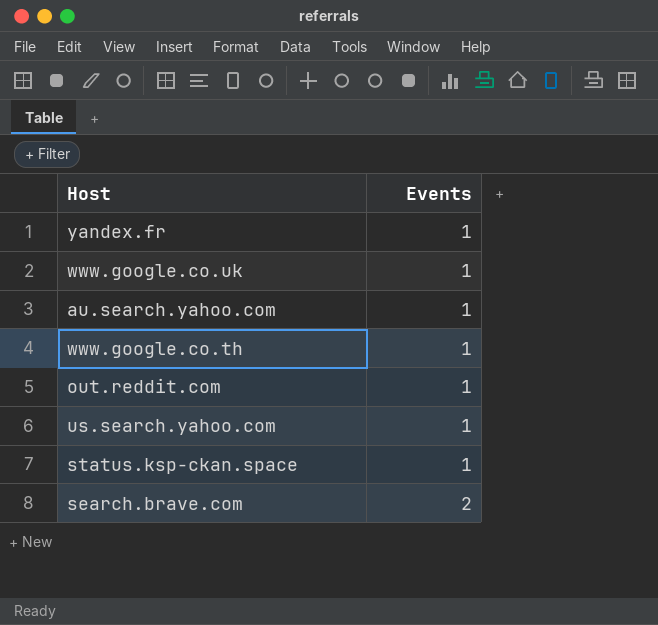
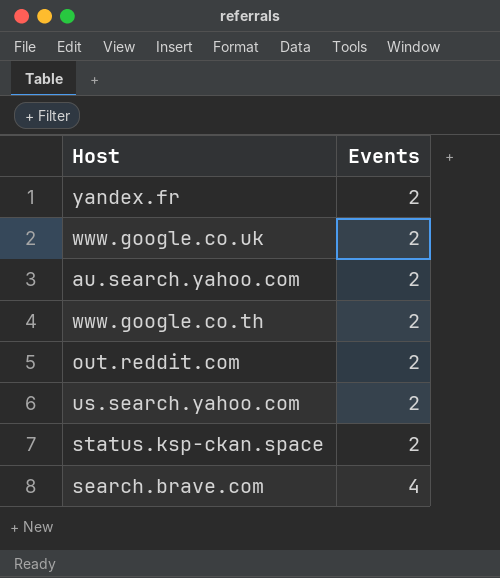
yandex.fr | Events: 1 -> 2
www.google.co.uk | Events: 1 -> 2
au.search.yahoo.com | Events: 1 -> 2
www.google.co.th | Events: 1 -> 2
out.reddit.com | Events: 1 -> 2
us.search.yahoo.com | Events: 1 -> 2
status.ksp-ckan.space | Events: 1 -> 2
search.brave.com | Events: 2 -> 4

